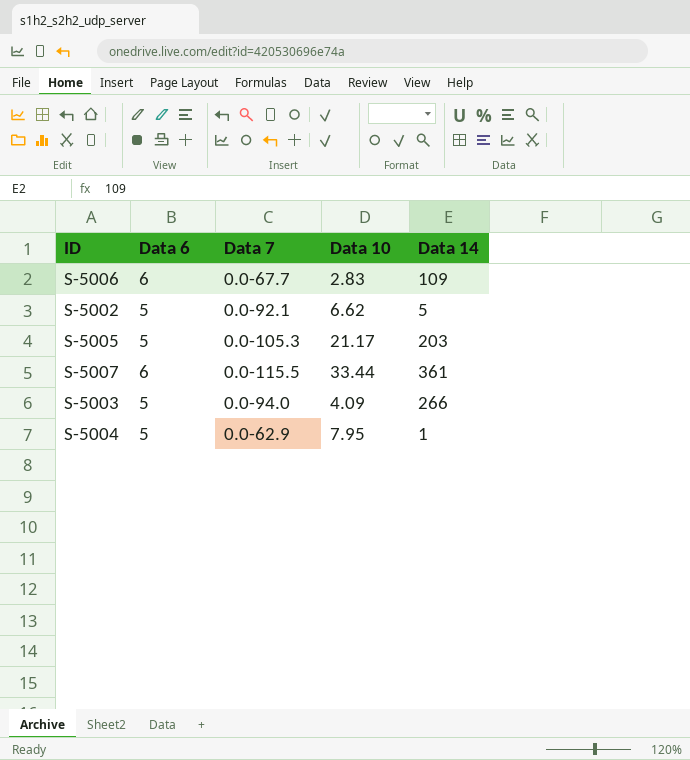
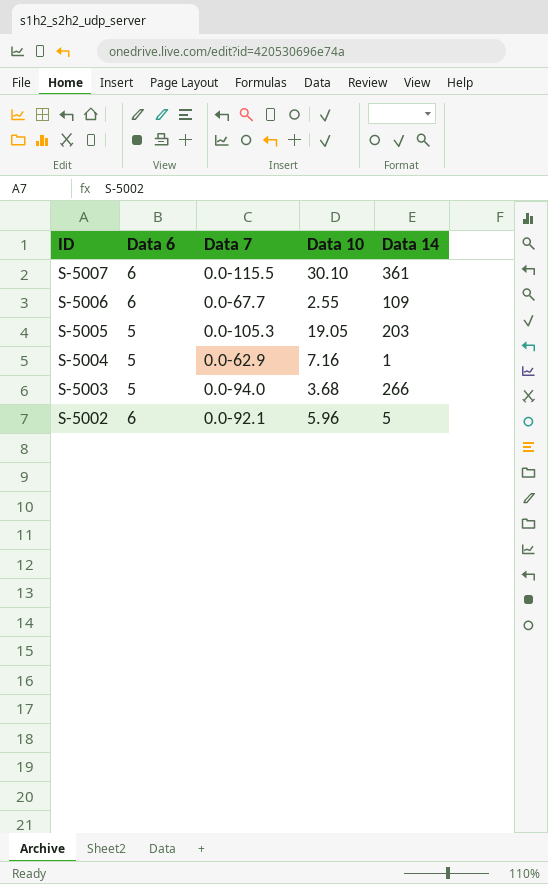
row order: none -> ID descending
S-5007 | Data 10: 33.44 -> 30.10
S-5006 | Data 10: 2.83 -> 2.55
S-5005 | Data 10: 21.17 -> 19.05
S-5004 | Data 10: 7.95 -> 7.16
S-5003 | Data 10: 4.09 -> 3.68
S-5002 | Data 6: 5 -> 6
S-5002 | Data 10: 6.62 -> 5.96

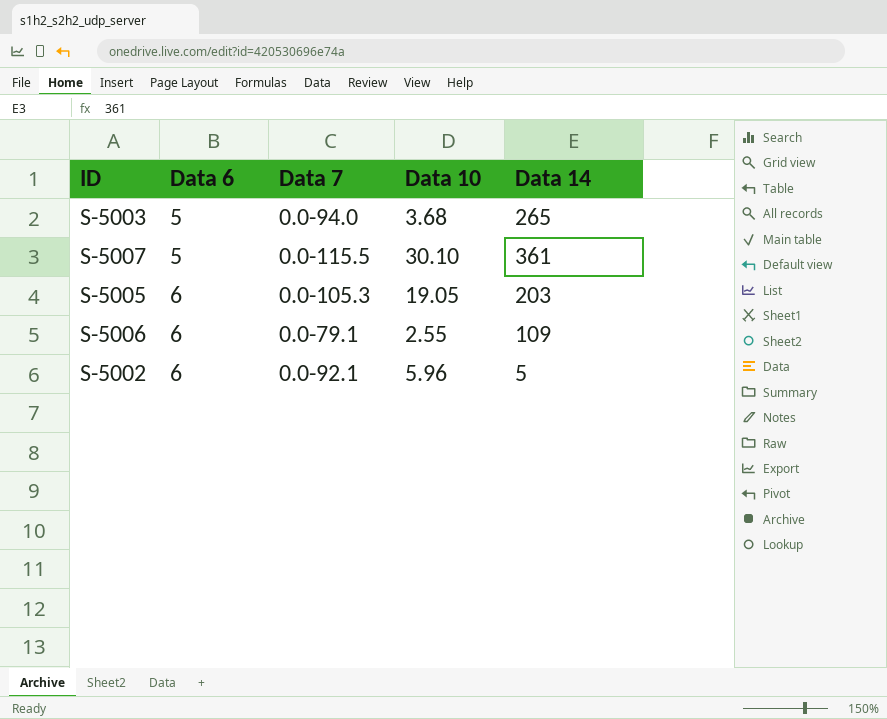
row order: ID descending -> Data 6 ascending
row S-5004: 5 | 0.0-62.9 | 7.16 | 1 -> none
S-5003 | Data 14: 266 -> 265
S-5007 | Data 6: 6 -> 5
S-5005 | Data 6: 5 -> 6
S-5006 | Data 7: 0.0-67.7 -> 0.0-79.1

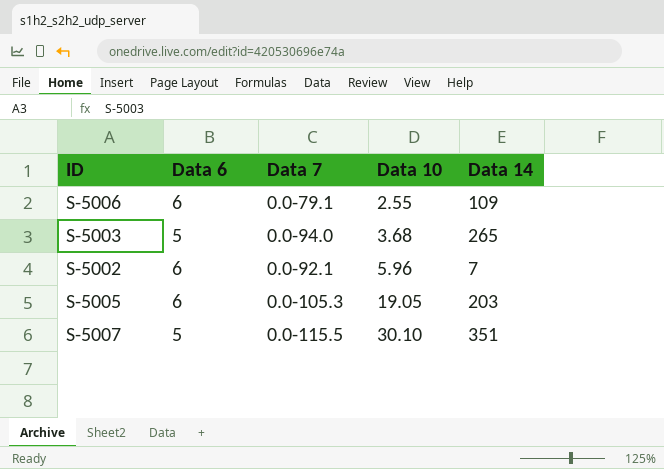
row order: Data 6 ascending -> Data 10 ascending
S-5002 | Data 14: 5 -> 7
S-5007 | Data 14: 361 -> 351

